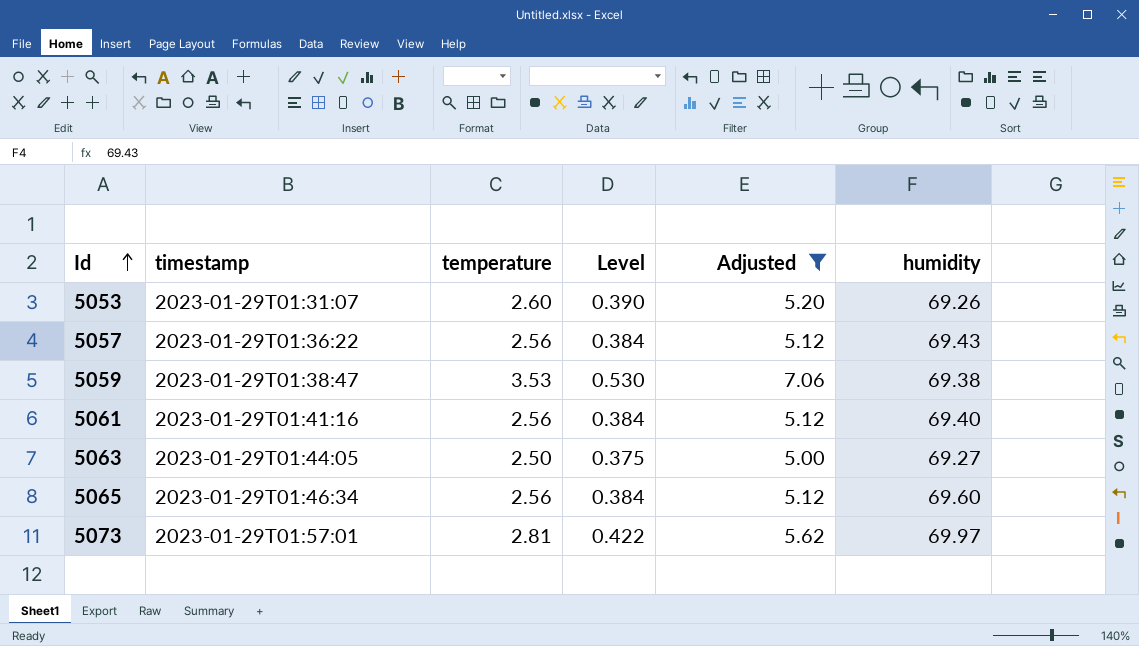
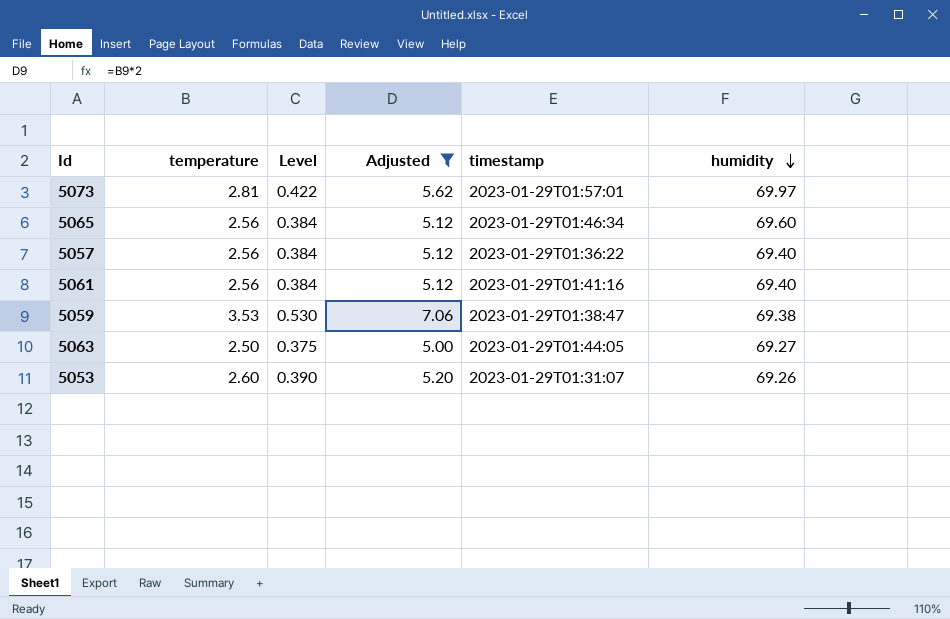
row order: Id ascending -> humidity descending
column timestamp | position: 2 -> 5
5057 | humidity: 69.43 -> 69.40

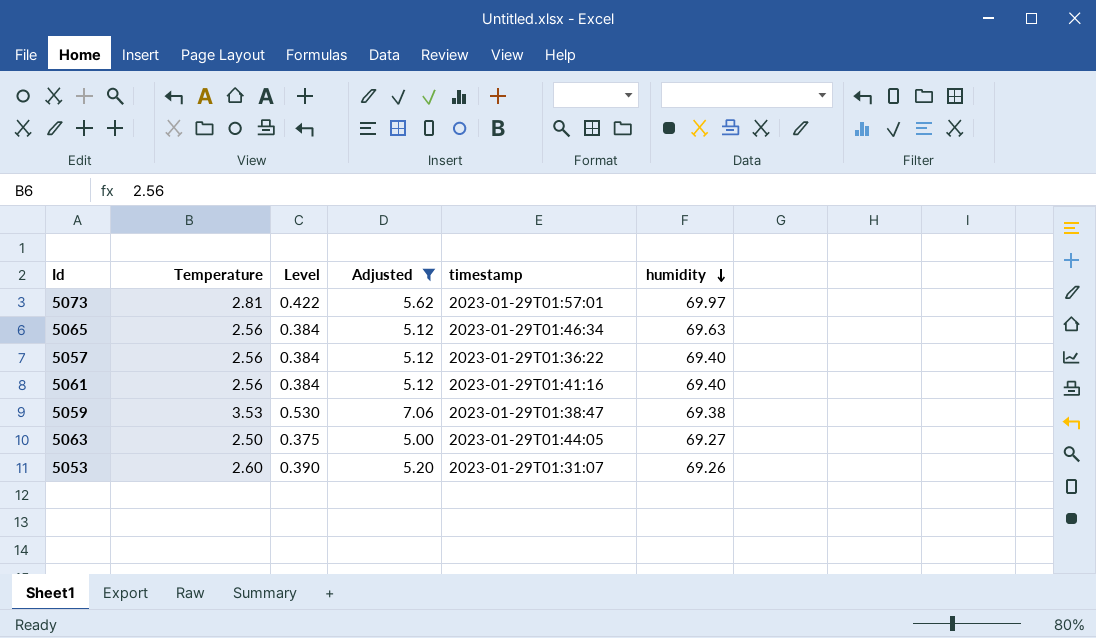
column name: temperature -> Temperature
5065 | humidity: 69.60 -> 69.63

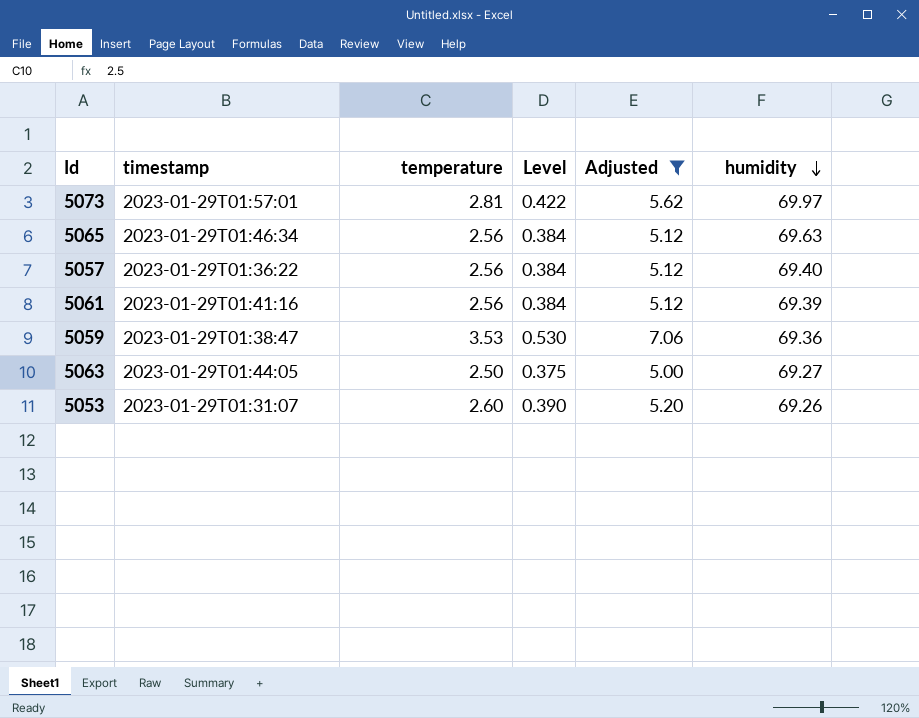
column timestamp | position: 5 -> 2
column name: Temperature -> temperature
5061 | humidity: 69.40 -> 69.39
5059 | humidity: 69.38 -> 69.36

